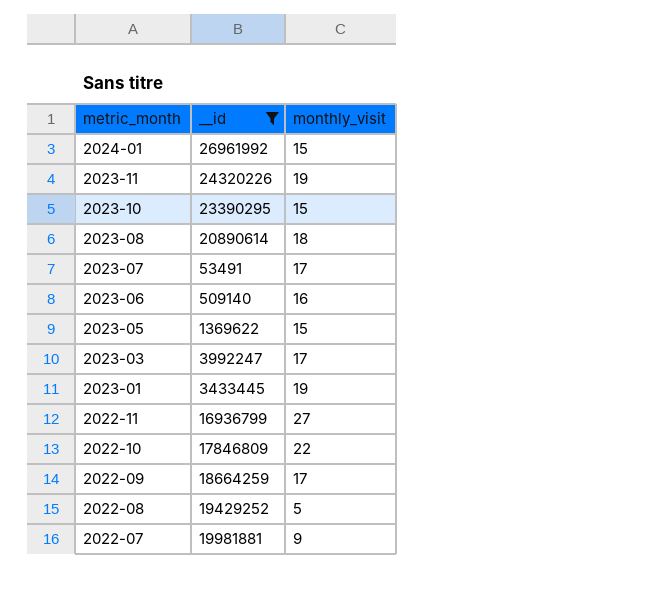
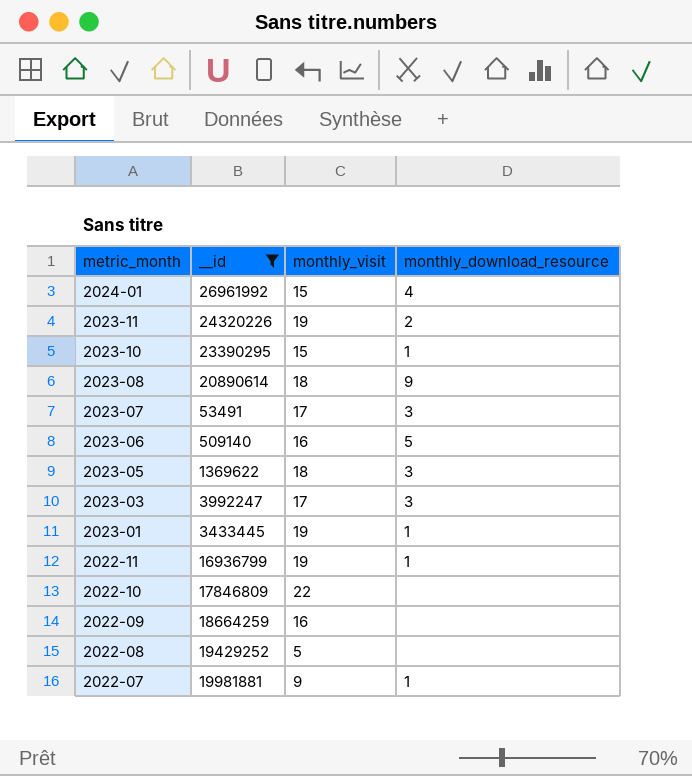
column monthly_download_resource | position: none -> 4
2023-05 | monthly_visit: 15 -> 18
2022-11 | monthly_visit: 27 -> 19
2022-09 | monthly_visit: 17 -> 16

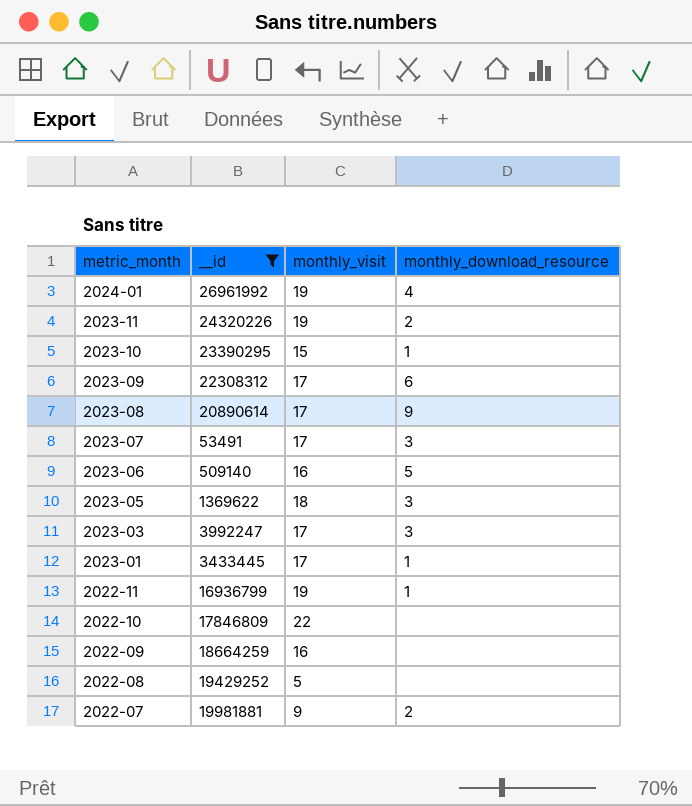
2024-01 | monthly_visit: 15 -> 19
row 2023-09: none -> 22308312 | 17 | 6
2023-08 | monthly_visit: 18 -> 17
2023-01 | monthly_visit: 19 -> 17
2022-07 | monthly_download_resource: 1 -> 2

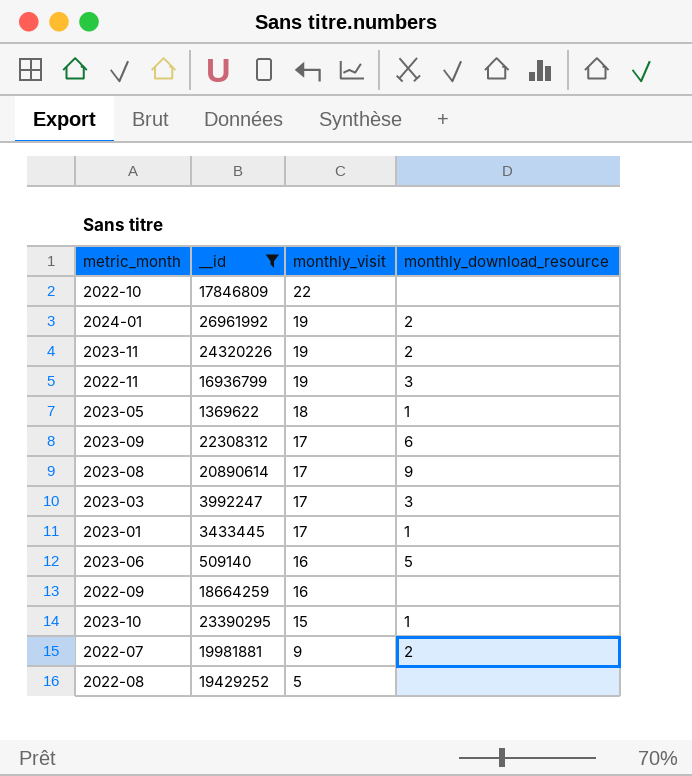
row order: metric_month descending -> monthly_visit descending
row 2023-07: 53491 | 17 | 3 -> none
2024-01 | monthly_download_resource: 4 -> 2
2022-11 | monthly_download_resource: 1 -> 3
2023-05 | monthly_download_resource: 3 -> 1

